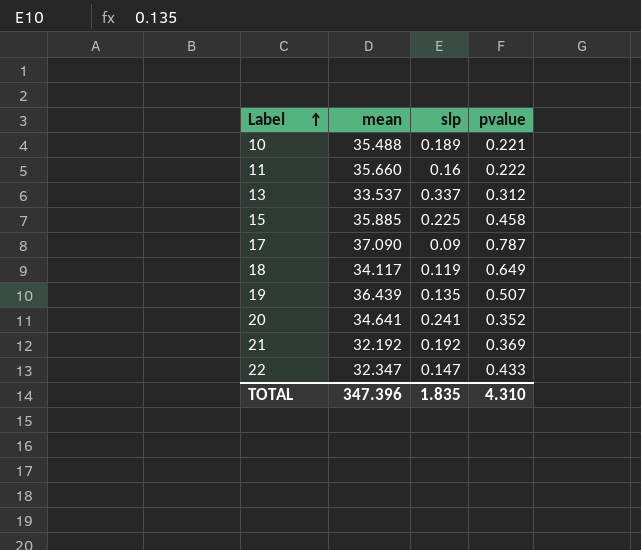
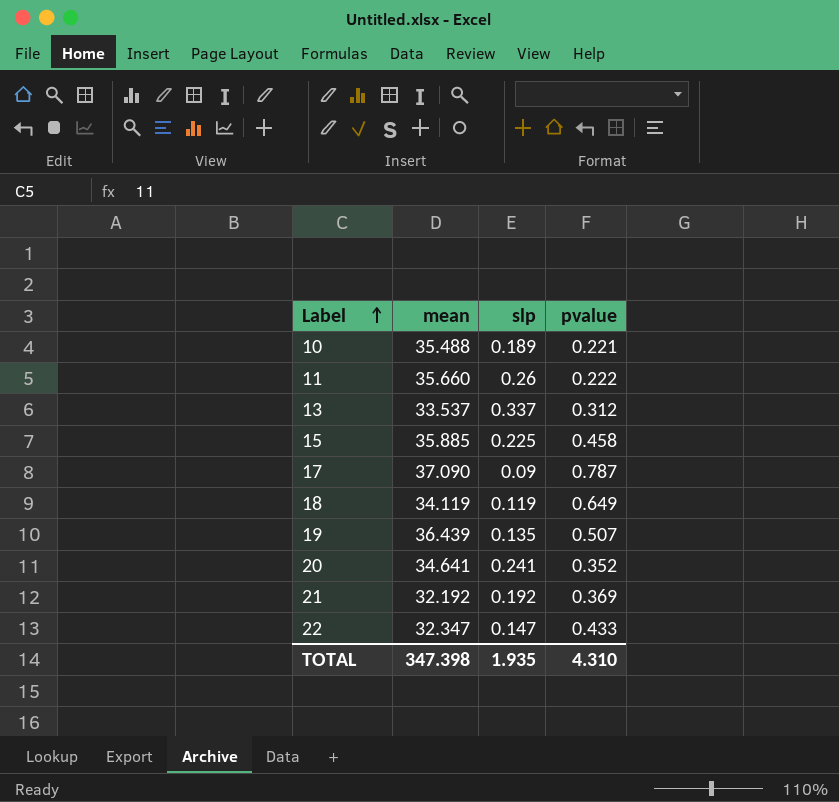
11 | slp: 0.16 -> 0.26
18 | mean: 34.117 -> 34.119
TOTAL | mean: 347.396 -> 347.398
TOTAL | slp: 1.835 -> 1.935

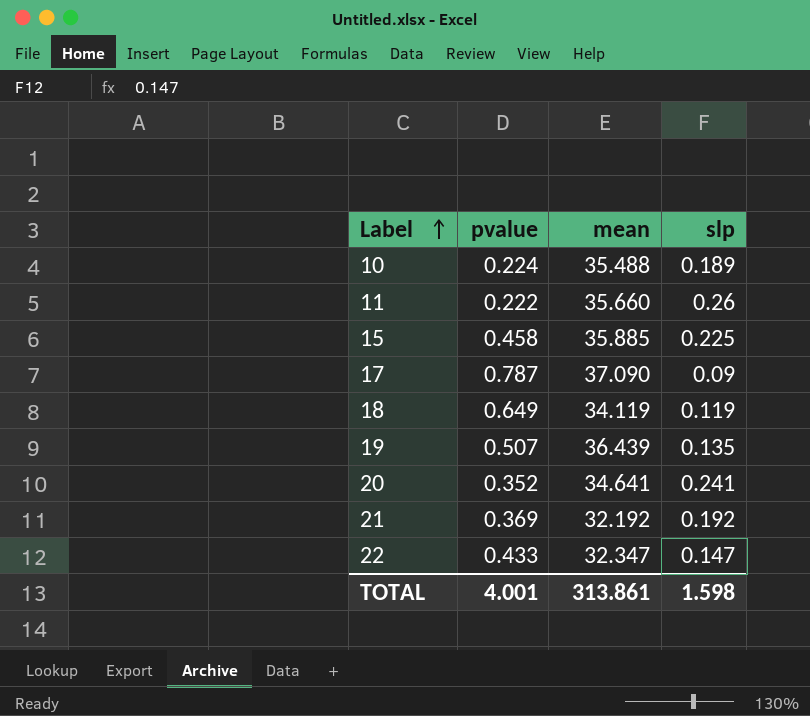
column pvalue | position: 4 -> 2
row 13: 33.537 | 0.337 | 0.312 -> none
10 | pvalue: 0.221 -> 0.224
TOTAL | pvalue: 4.310 -> 4.001
TOTAL | mean: 347.398 -> 313.861
TOTAL | slp: 1.935 -> 1.598

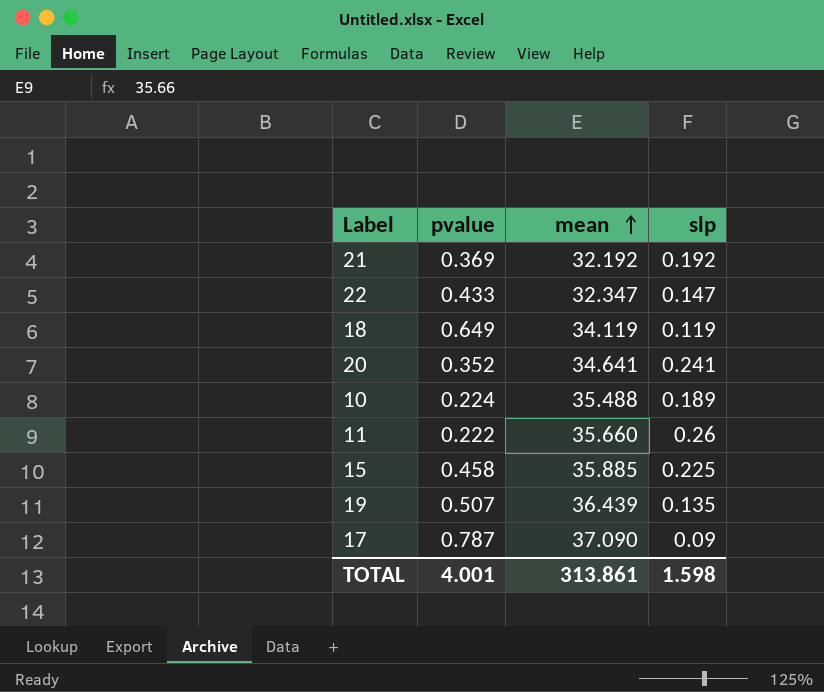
row order: Label ascending -> mean ascending

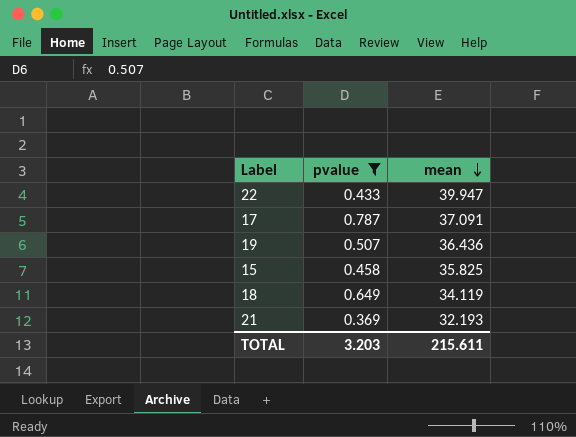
filter: none -> pvalue >= 0.369
row order: mean ascending -> mean descending
column slp | position: 4 -> none
22 | mean: 32.347 -> 39.947
17 | mean: 37.090 -> 37.091
19 | mean: 36.439 -> 36.436
15 | mean: 35.885 -> 35.825
21 | mean: 32.192 -> 32.193
TOTAL | pvalue: 4.001 -> 3.203
TOTAL | mean: 313.861 -> 215.611

